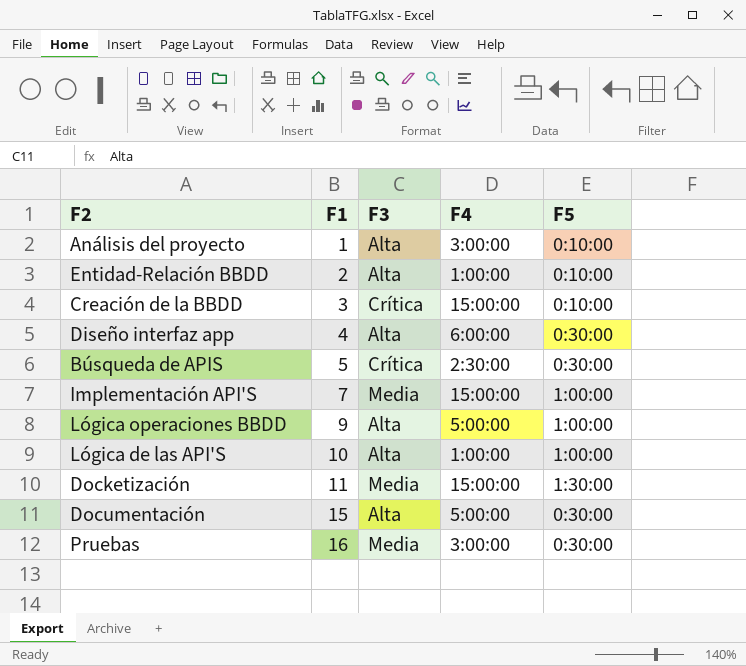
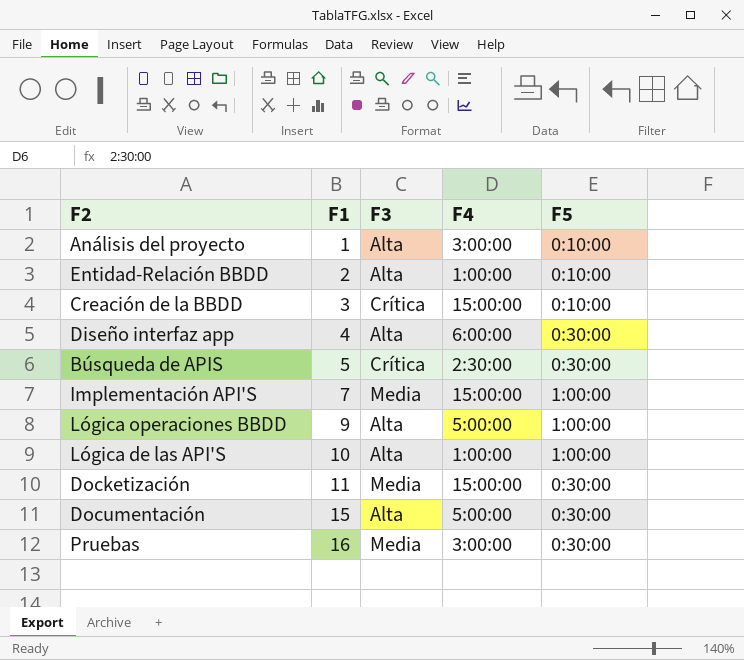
Docketización | F5: 1:30:00 -> 0:30:00

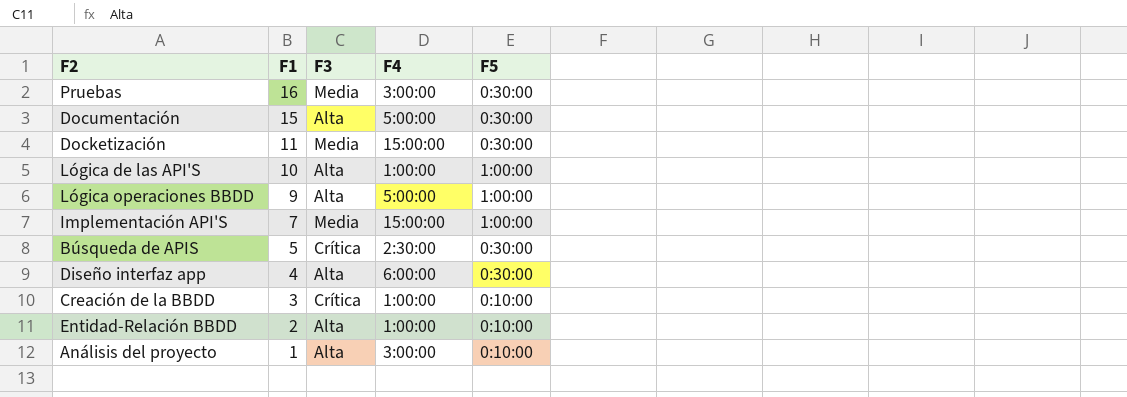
row order: F1 ascending -> F1 descending
Creación de la BBDD | F4: 15:00:00 -> 1:00:00

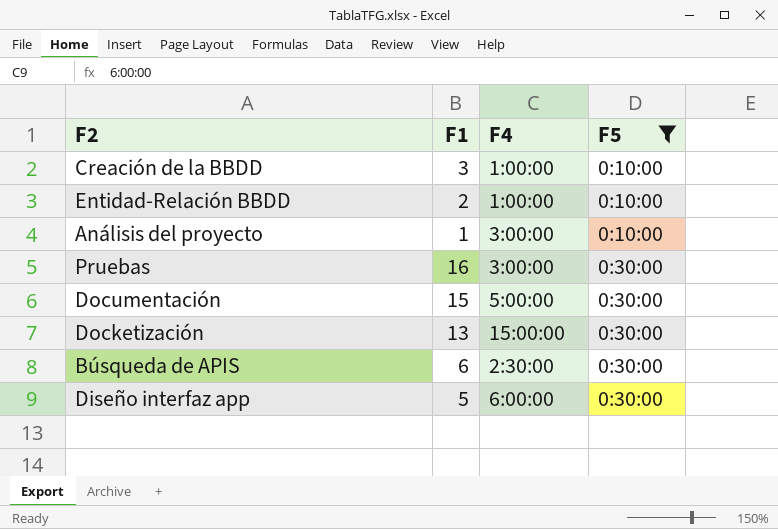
filter: none -> F5 != 1:00:00
row order: F1 descending -> F5 ascending
column F3 | position: 3 -> none
Docketización | F1: 11 -> 13
Búsqueda de APIS | F1: 5 -> 6
Diseño interfaz app | F1: 4 -> 5

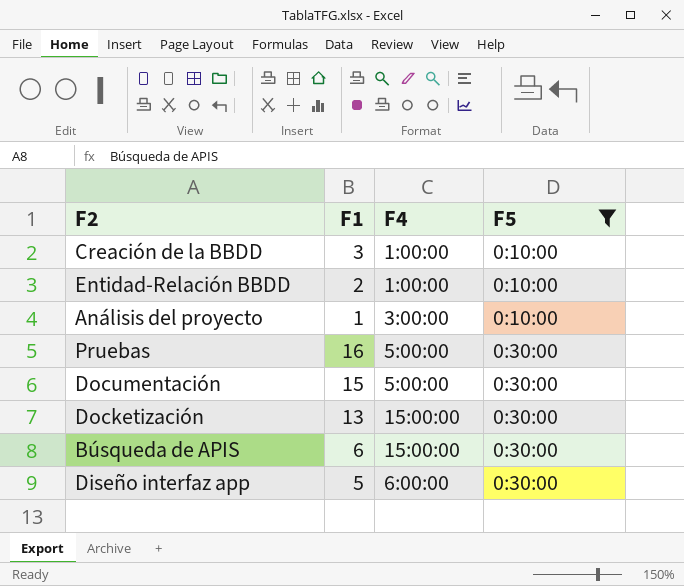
Pruebas | F4: 3:00:00 -> 5:00:00
Búsqueda de APIS | F4: 2:30:00 -> 15:00:00

